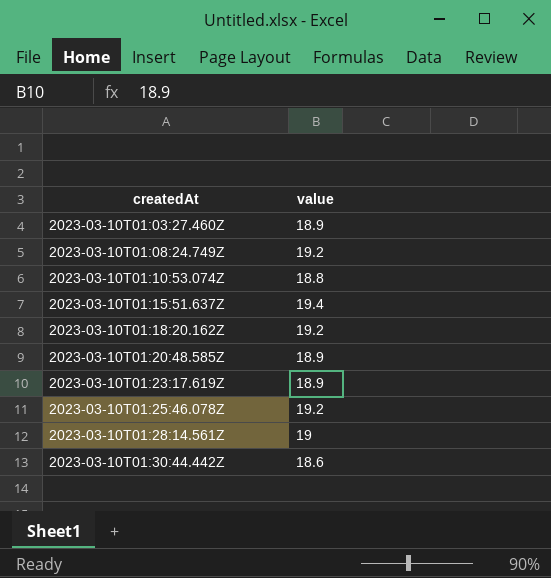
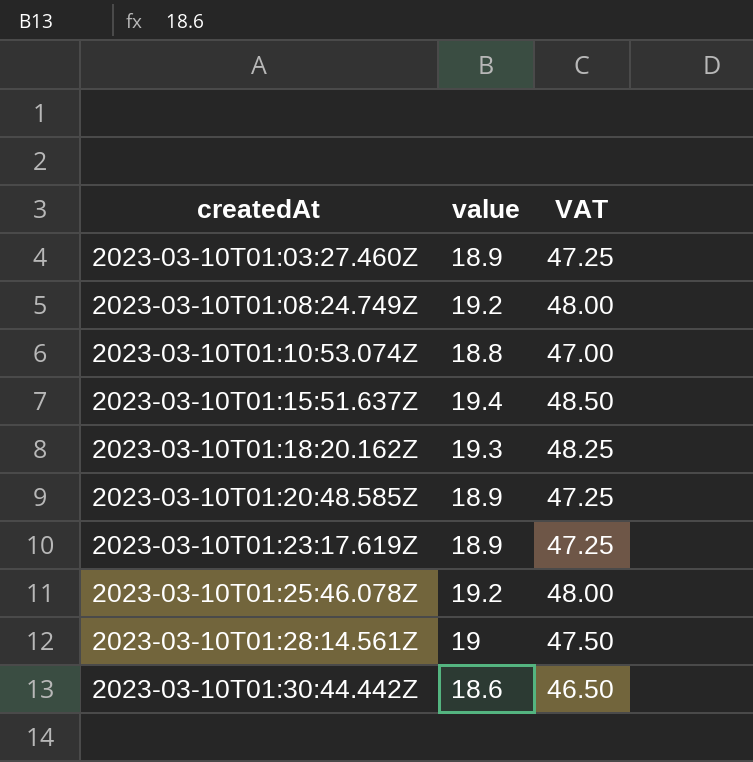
column VAT | formula: none -> [value] * 2.5
2023-03-10T01:18:20.162Z | value: 19.2 -> 19.3

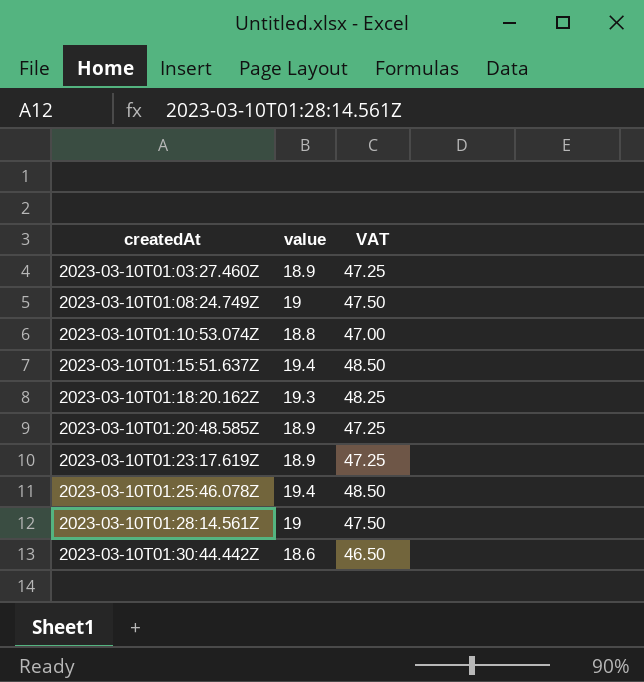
2023-03-10T01:08:24.749Z | value: 19.2 -> 19
2023-03-10T01:08:24.749Z | VAT: 48.00 -> 47.50
2023-03-10T01:25:46.078Z | value: 19.2 -> 19.4
2023-03-10T01:25:46.078Z | VAT: 48.00 -> 48.50

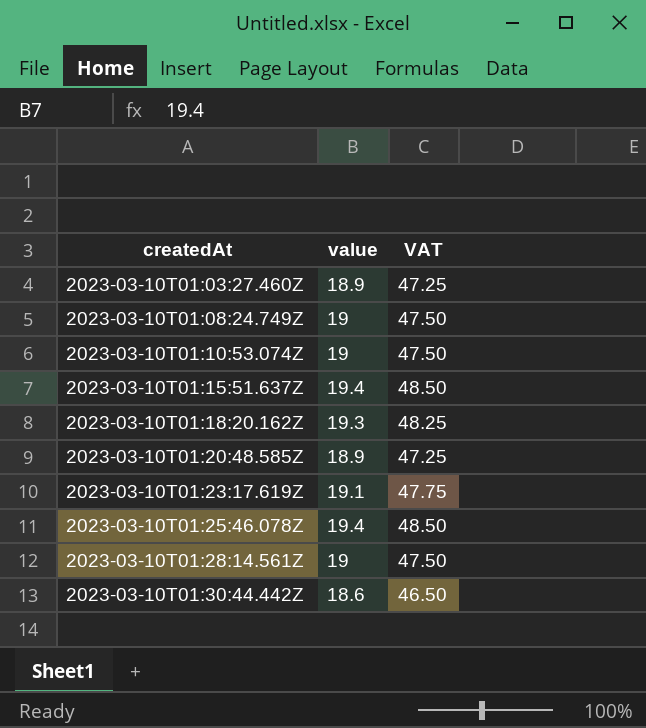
2023-03-10T01:10:53.074Z | value: 18.8 -> 19
2023-03-10T01:10:53.074Z | VAT: 47.00 -> 47.50
2023-03-10T01:23:17.619Z | value: 18.9 -> 19.1
2023-03-10T01:23:17.619Z | VAT: 47.25 -> 47.75

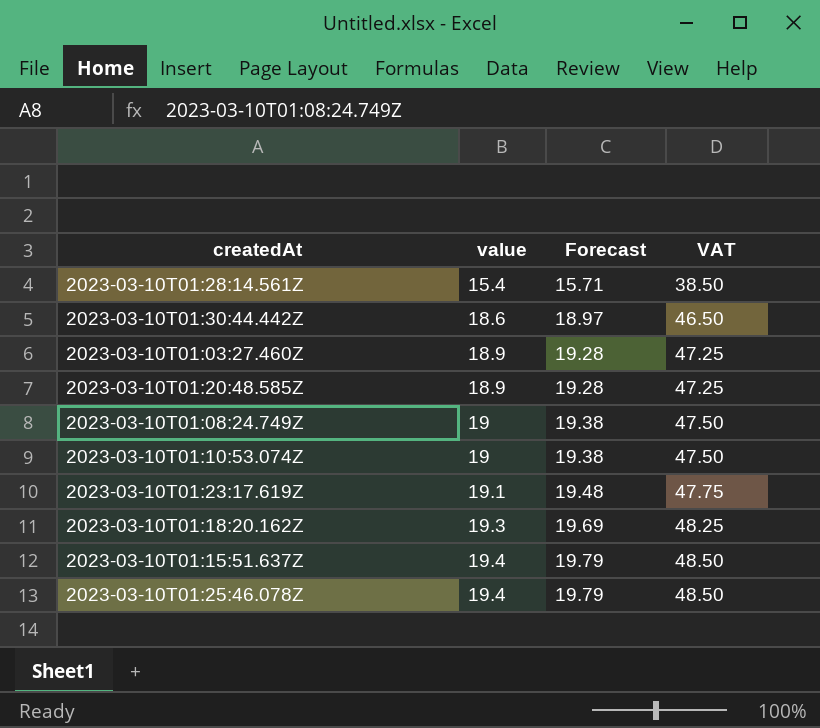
row order: createdAt ascending -> value ascending
column Forecast | formula: none -> [value] * 1.02
2023-03-10T01:28:14.561Z | value: 19 -> 15.4
2023-03-10T01:28:14.561Z | VAT: 47.50 -> 38.50

